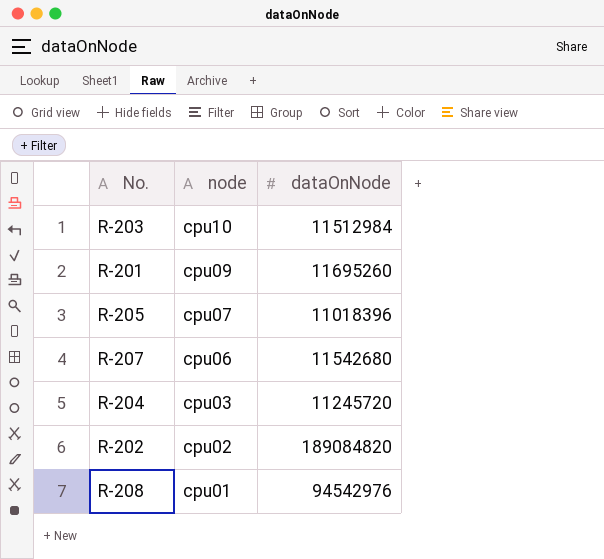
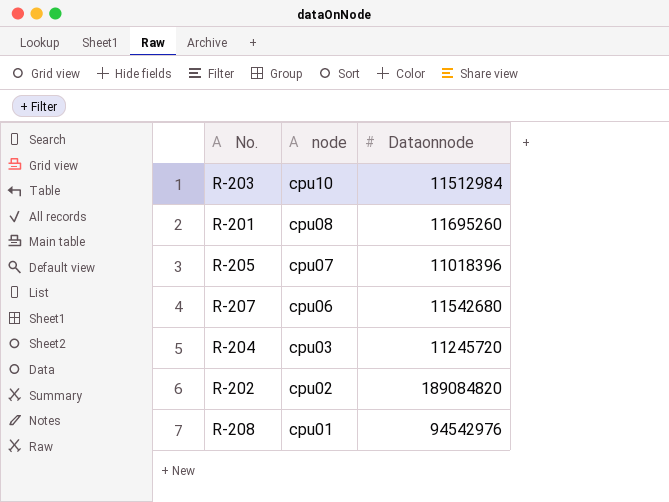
column name: dataOnNode -> Dataonnode
R-201 | node: cpu09 -> cpu08

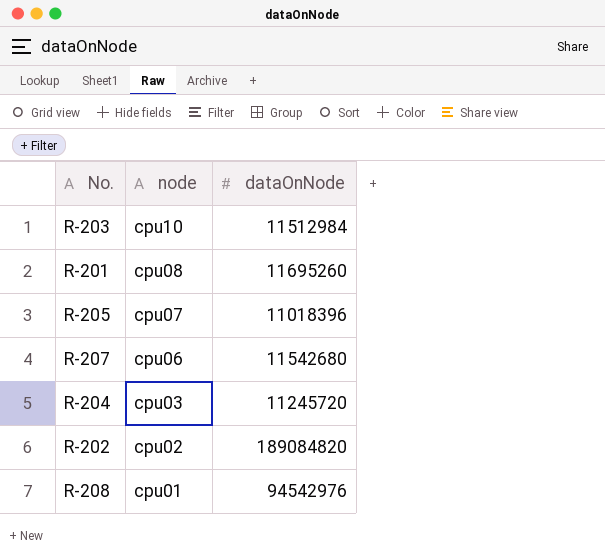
column name: Dataonnode -> dataOnNode

